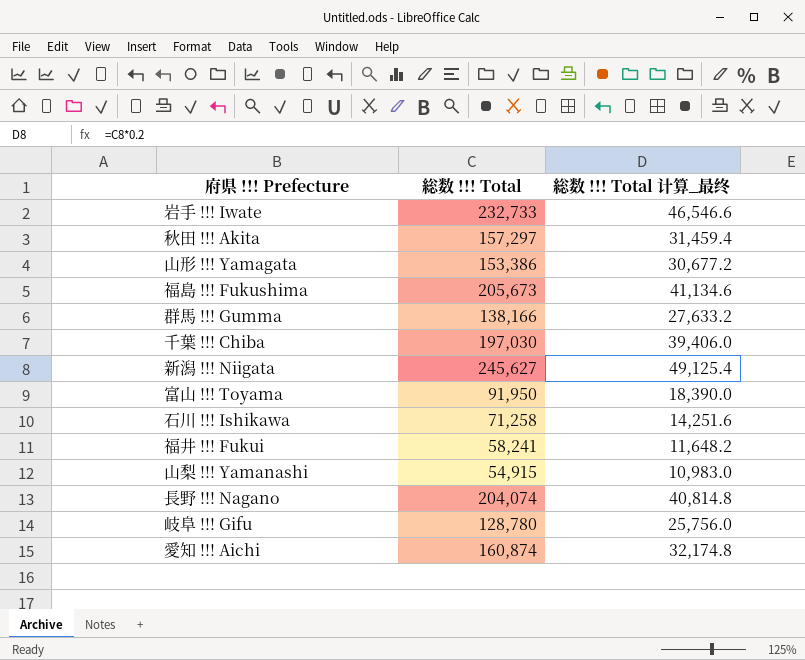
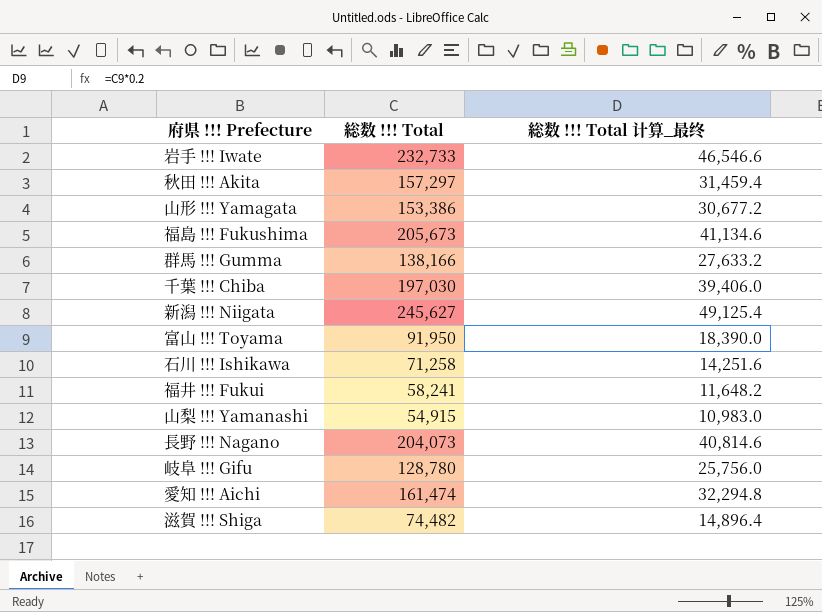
長野 !!! Nagano | 総数 !!! Total: 204,074 -> 204,073
長野 !!! Nagano | 総数 !!! Total 计算_最终: 40,814.8 -> 40,814.6
愛知 !!! Aichi | 総数 !!! Total: 160,874 -> 161,474
愛知 !!! Aichi | 総数 !!! Total 计算_最终: 32,174.8 -> 32,294.8
row 滋賀 !!! Shiga: none -> 74,482 | 14,896.4

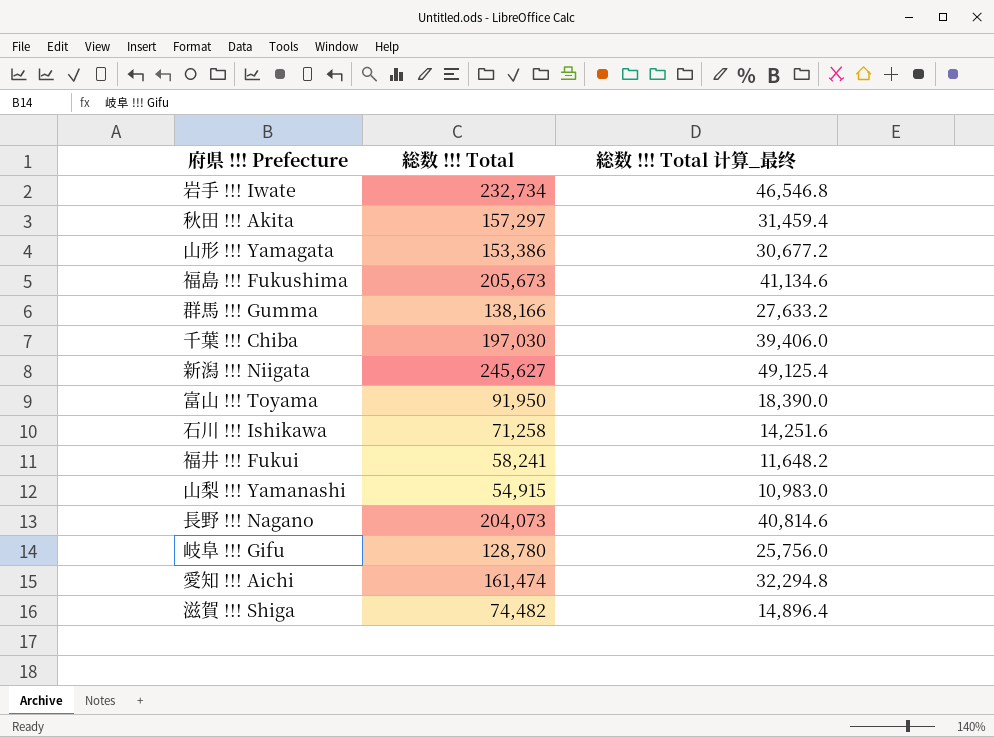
岩手 !!! Iwate | 総数 !!! Total: 232,733 -> 232,734
岩手 !!! Iwate | 総数 !!! Total 计算_最终: 46,546.6 -> 46,546.8

